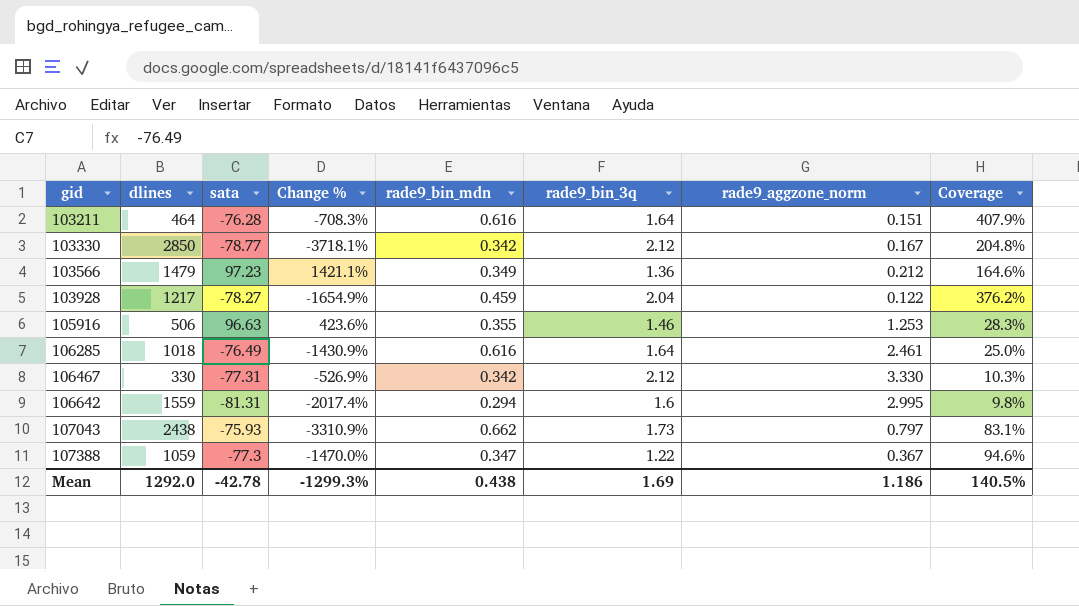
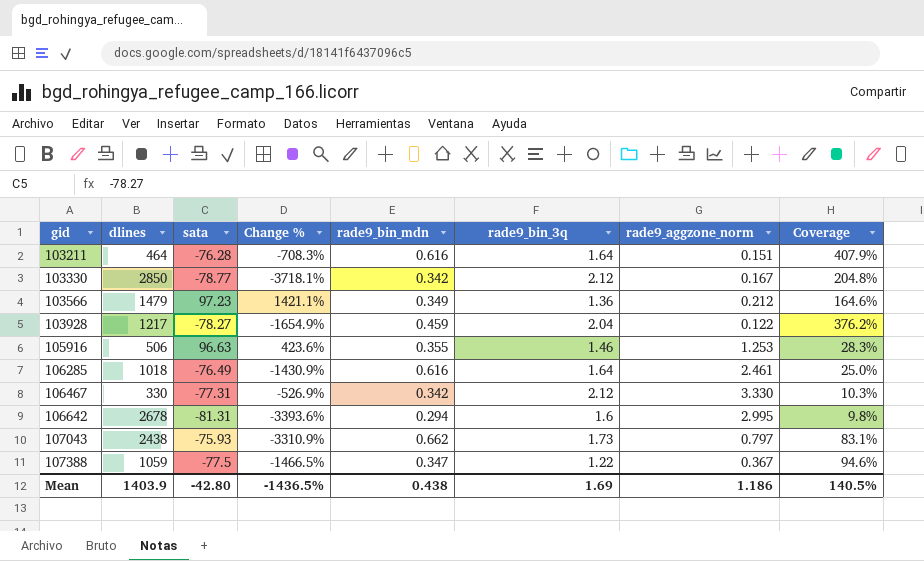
106642 | dlines: 1559 -> 2678
106642 | Change %: -2017.4% -> -3393.6%
107388 | sata: -77.3 -> -77.5
107388 | Change %: -1470.0% -> -1466.5%
Mean | dlines: 1292.0 -> 1403.9
Mean | sata: -42.78 -> -42.80
Mean | Change %: -1299.3% -> -1436.5%

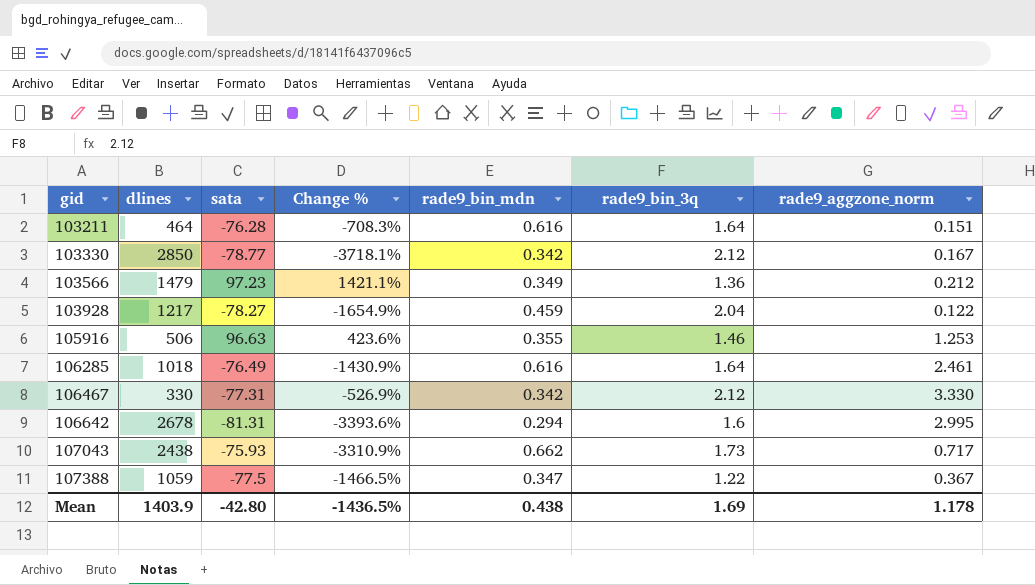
column Coverage | formula: [rade9_bin_mdn] / [rade9_aggzone_norm] -> none
107043 | rade9_aggzone_norm: 0.797 -> 0.717
Mean | rade9_aggzone_norm: 1.186 -> 1.178

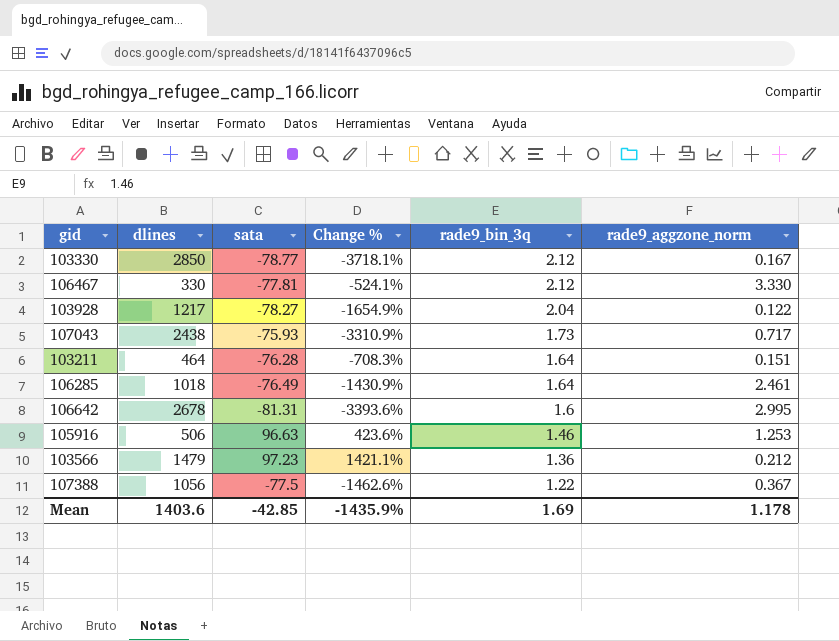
row order: gid ascending -> rade9_bin_3q descending
column rade9_bin_mdn | position: 5 -> none
106467 | sata: -77.31 -> -77.81
106467 | Change %: -526.9% -> -524.1%
107388 | dlines: 1059 -> 1056
107388 | Change %: -1466.5% -> -1462.6%
Mean | dlines: 1403.9 -> 1403.6
Mean | sata: -42.80 -> -42.85
Mean | Change %: -1436.5% -> -1435.9%

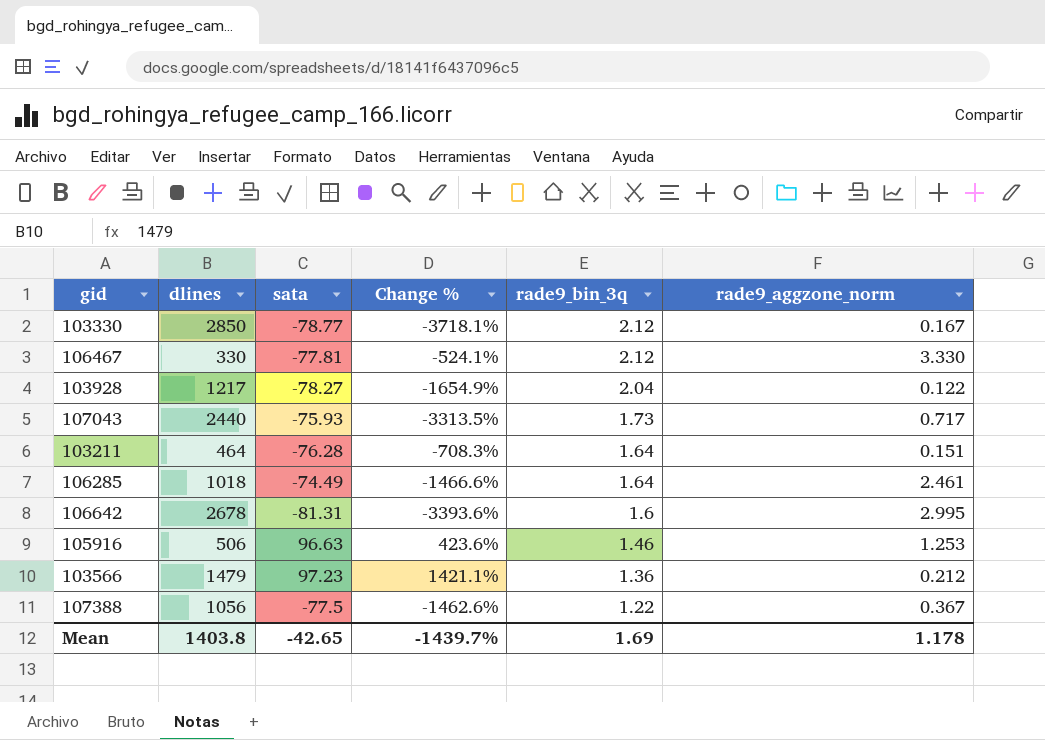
107043 | dlines: 2438 -> 2440
107043 | Change %: -3310.9% -> -3313.5%
106285 | sata: -76.49 -> -74.49
106285 | Change %: -1430.9% -> -1466.6%
Mean | dlines: 1403.6 -> 1403.8
Mean | sata: -42.85 -> -42.65
Mean | Change %: -1435.9% -> -1439.7%

